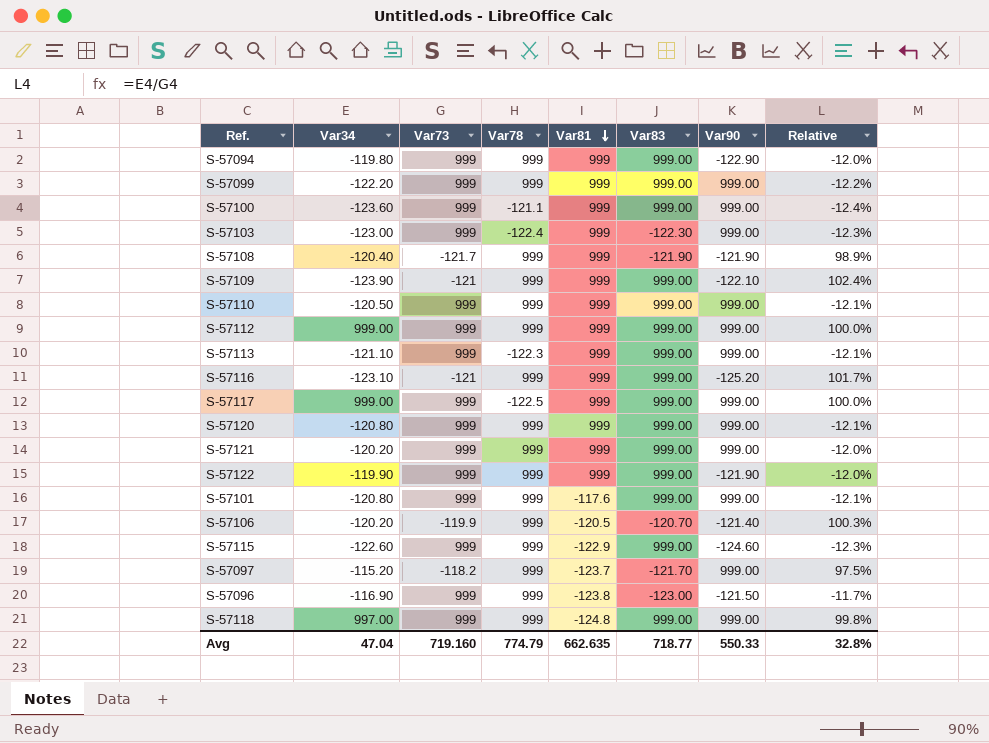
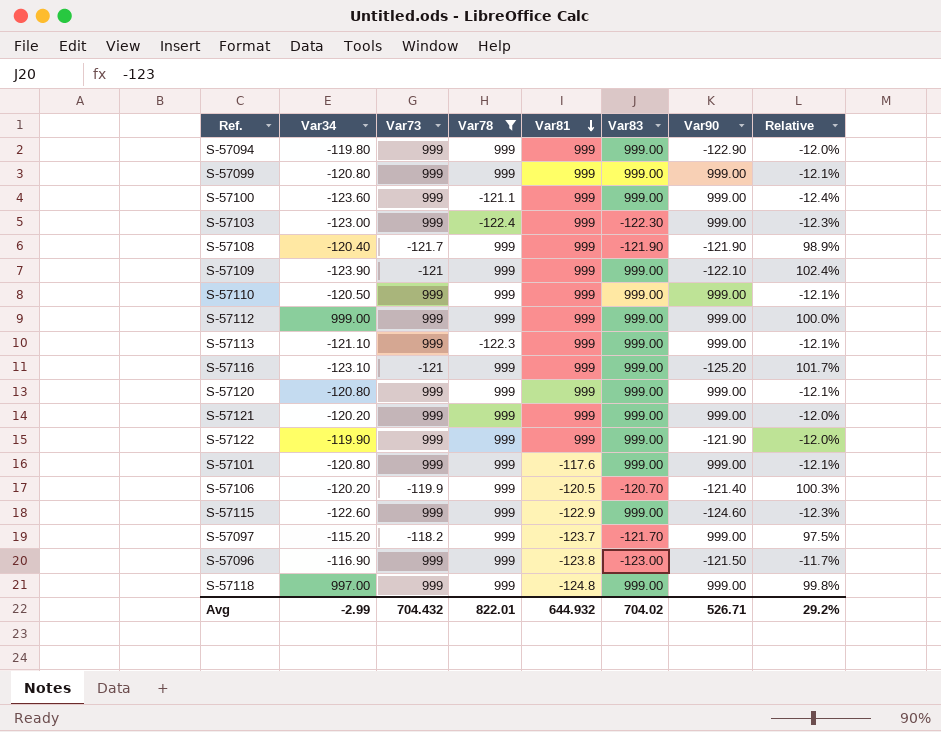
filter: none -> Var78 != -122.5
S-57099 | Var34: -122.20 -> -120.80
S-57099 | Relative: -12.2% -> -12.1%
Avg | Var34: 47.04 -> -2.99
Avg | Var73: 719.160 -> 704.432
Avg | Var78: 774.79 -> 822.01
Avg | Var81: 662.635 -> 644.932
Avg | Var83: 718.77 -> 704.02
Avg | Var90: 550.33 -> 526.71
Avg | Relative: 32.8% -> 29.2%

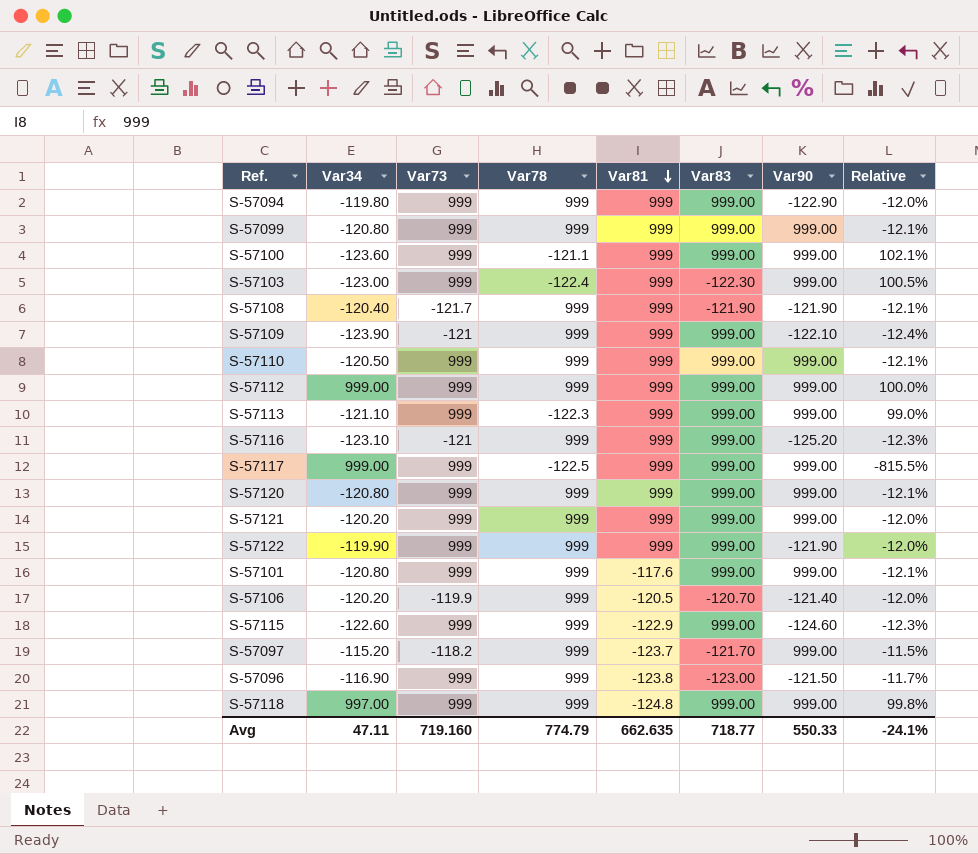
filter: Var78 != -122.5 -> none
column Relative | formula: [Var34] / [Var73] -> [Var34] / [Var78]
Avg | Var34: -2.99 -> 47.11
Avg | Var73: 704.432 -> 719.160
Avg | Var78: 822.01 -> 774.79
Avg | Var81: 644.932 -> 662.635
Avg | Var83: 704.02 -> 718.77
Avg | Var90: 526.71 -> 550.33
Avg | Relative: 29.2% -> -24.1%

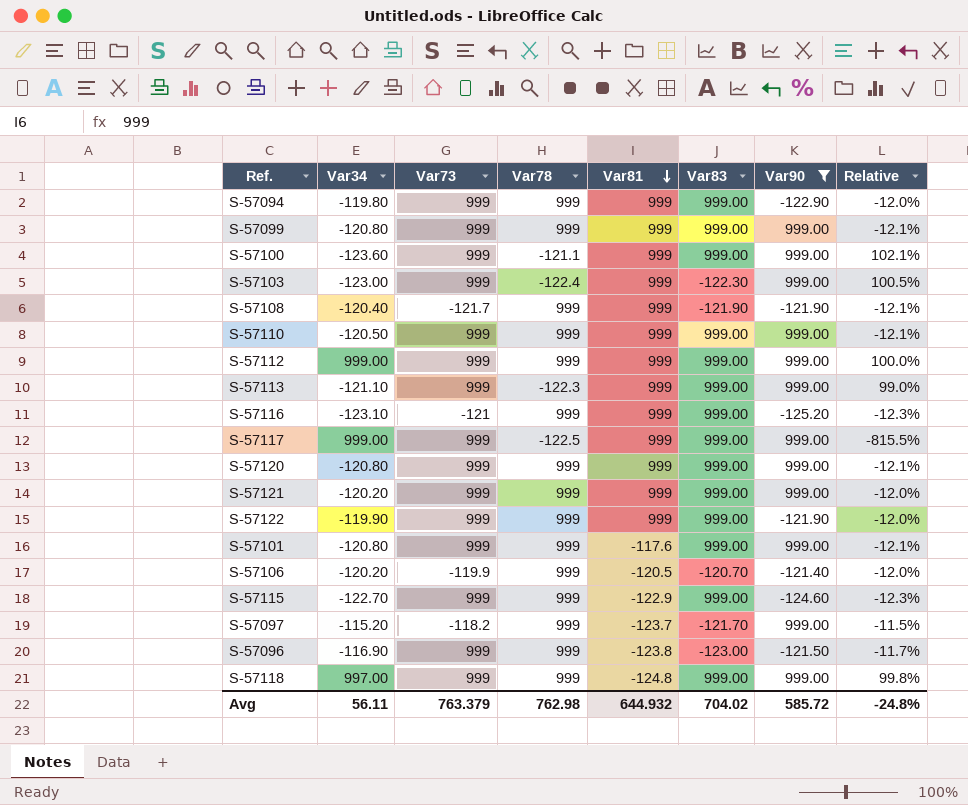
filter: none -> Var90 != -122.10
S-57115 | Var34: -122.60 -> -122.70
Avg | Var34: 47.11 -> 56.11
Avg | Var73: 719.160 -> 763.379
Avg | Var78: 774.79 -> 762.98
Avg | Var81: 662.635 -> 644.932
Avg | Var83: 718.77 -> 704.02
Avg | Var90: 550.33 -> 585.72
Avg | Relative: -24.1% -> -24.8%

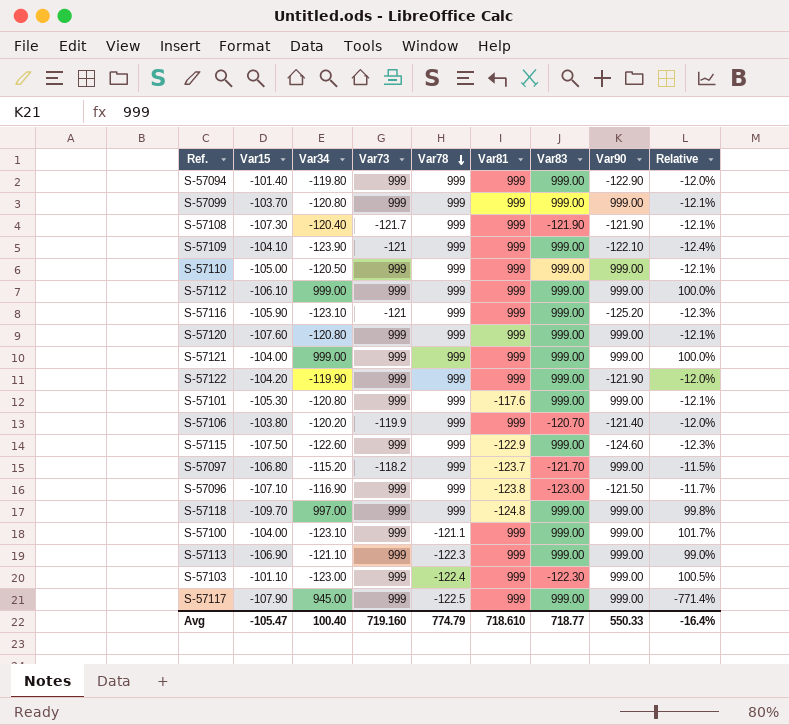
filter: Var90 != -122.10 -> none
row order: Var81 descending -> Var78 descending
column Var15 | position: none -> 2
S-57121 | Var34: -120.20 -> 999.00
S-57121 | Relative: -12.0% -> 100.0%
S-57106 | Var81: -120.5 -> 999
S-57115 | Var34: -122.70 -> -122.60
S-57100 | Var34: -123.60 -> -123.10
S-57100 | Relative: 102.1% -> 101.7%
S-57117 | Var34: 999.00 -> 945.00
S-57117 | Relative: -815.5% -> -771.4%
Avg | Var34: 56.11 -> 100.40
Avg | Var73: 763.379 -> 719.160
Avg | Var78: 762.98 -> 774.79
Avg | Var81: 644.932 -> 718.610
Avg | Var83: 704.02 -> 718.77
Avg | Var90: 585.72 -> 550.33
Avg | Relative: -24.8% -> -16.4%

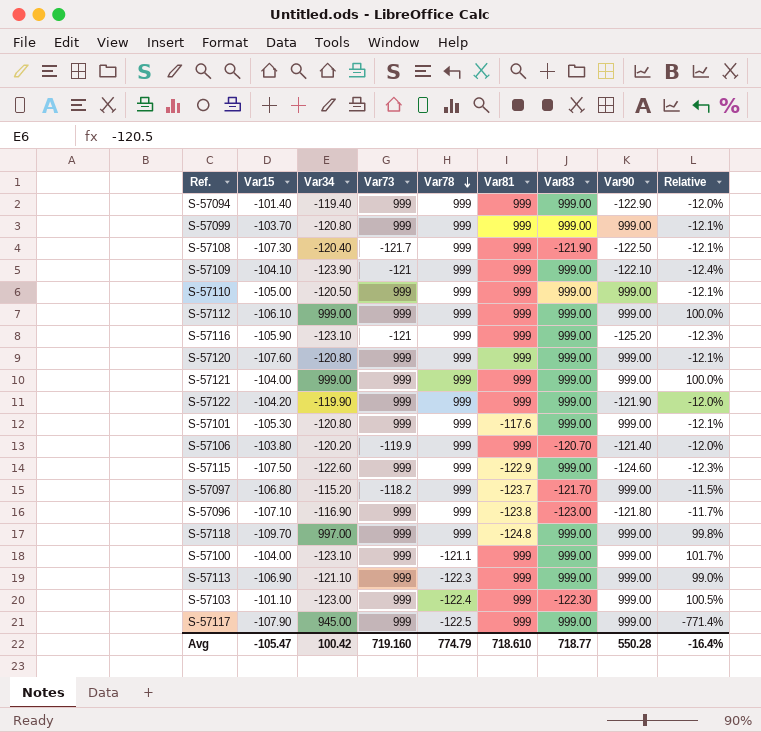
S-57094 | Var34: -119.80 -> -119.40
S-57108 | Var90: -121.90 -> -122.50
S-57096 | Var90: -121.50 -> -121.80
Avg | Var34: 100.40 -> 100.42
Avg | Var90: 550.33 -> 550.28

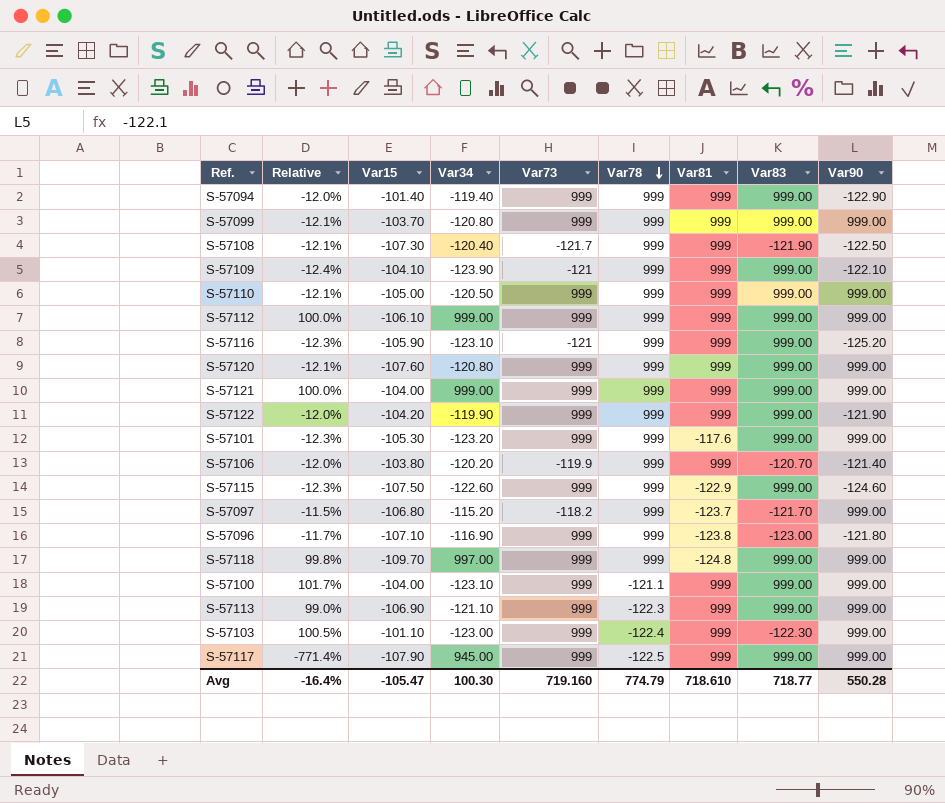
column Relative | position: 9 -> 2
S-57101 | Relative: -12.1% -> -12.3%
S-57101 | Var34: -120.80 -> -123.20
Avg | Var34: 100.42 -> 100.30

